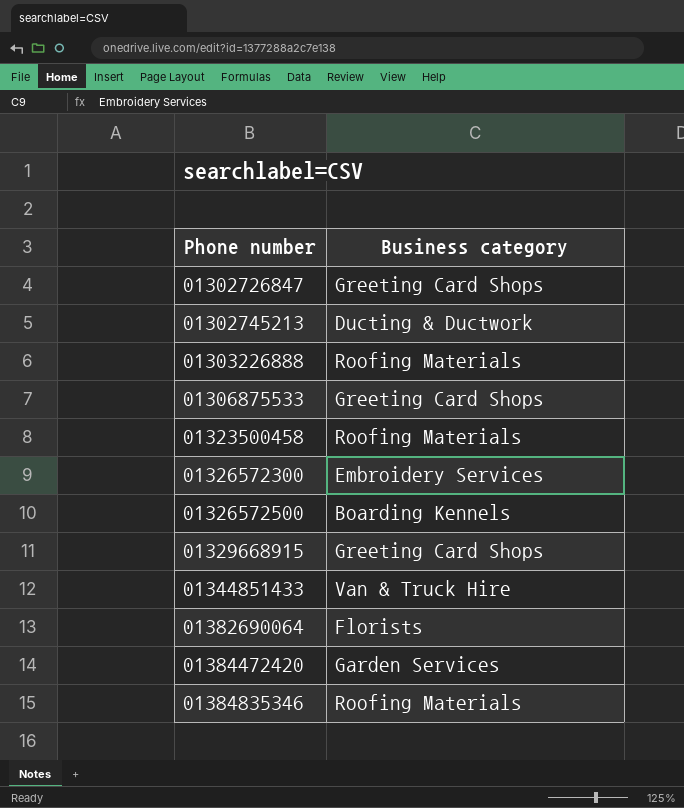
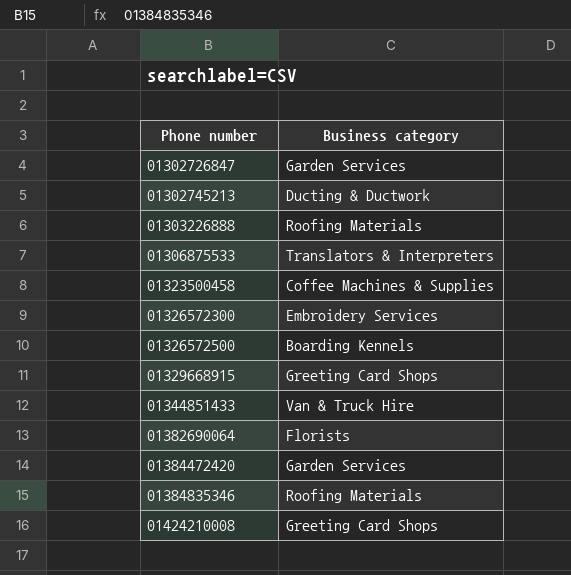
01302726847 | Business category: Greeting Card Shops -> Garden Services
01306875533 | Business category: Greeting Card Shops -> Translators & Interpreters
01323500458 | Business category: Roofing Materials -> Coffee Machines & Supplies
row 01424210008: none -> Greeting Card Shops

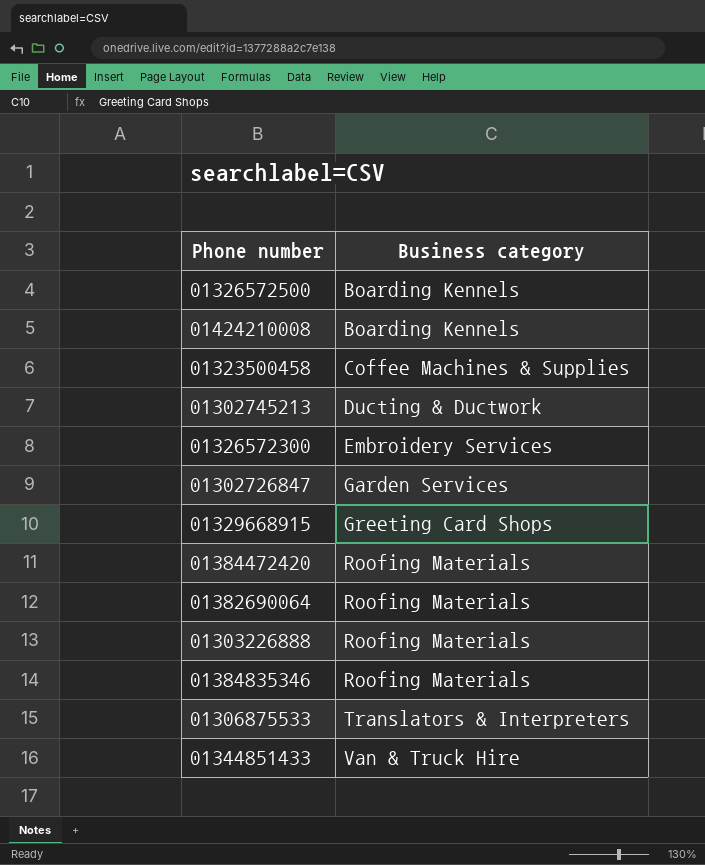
row order: Phone number ascending -> Business category ascending
01424210008 | Business category: Greeting Card Shops -> Boarding Kennels
01384472420 | Business category: Garden Services -> Roofing Materials
01382690064 | Business category: Florists -> Roofing Materials

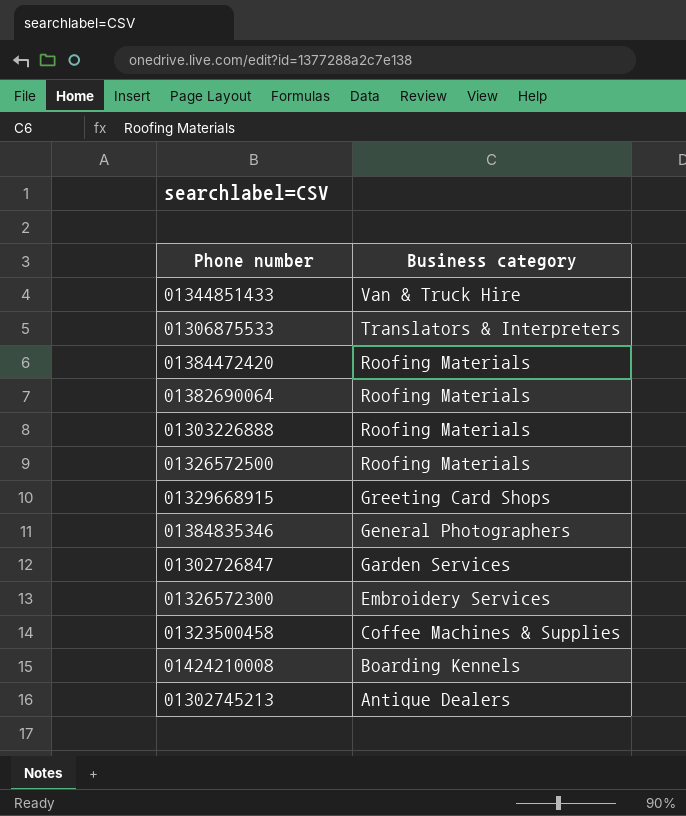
row order: Business category ascending -> Business category descending
01326572500 | Business category: Boarding Kennels -> Roofing Materials
01384835346 | Business category: Roofing Materials -> General Photographers
01302745213 | Business category: Ducting & Ductwork -> Antique Dealers

